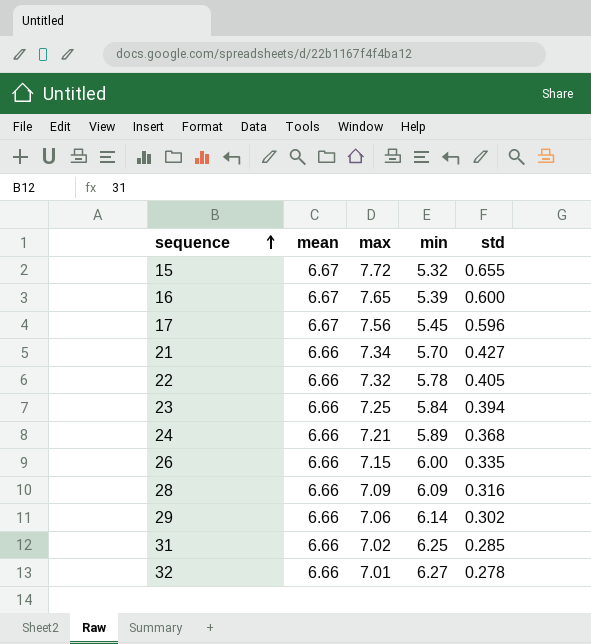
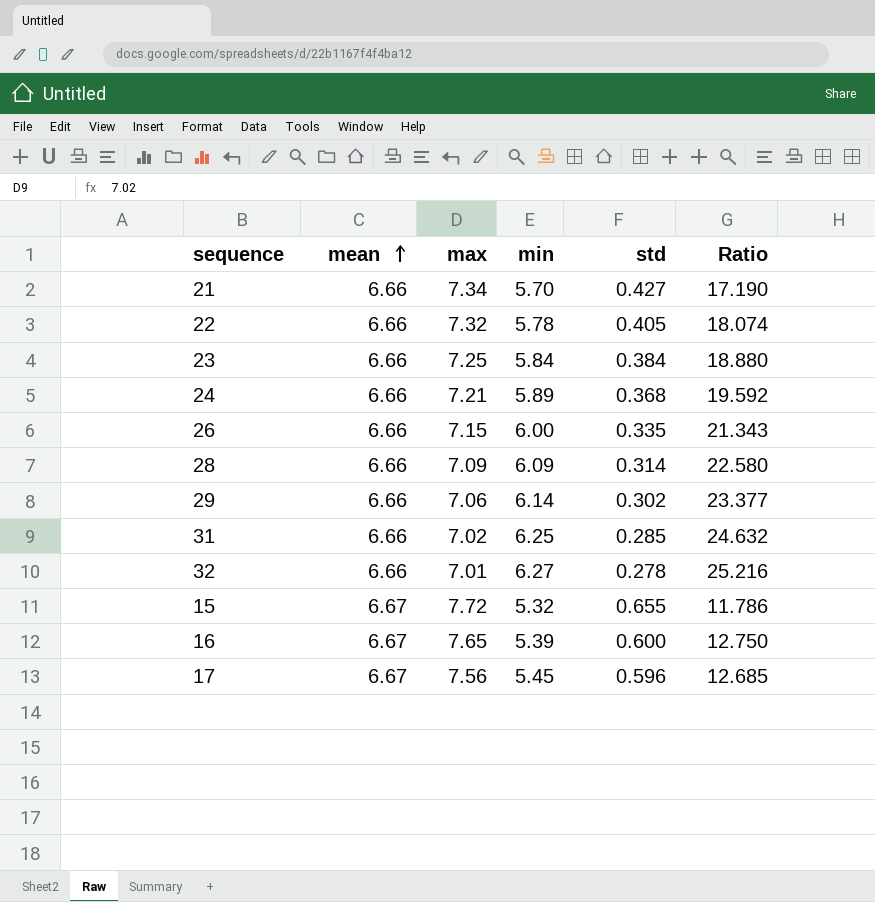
row order: sequence ascending -> mean ascending
column Ratio | formula: none -> [max] / [std]
23 | std: 0.394 -> 0.384
28 | std: 0.316 -> 0.314

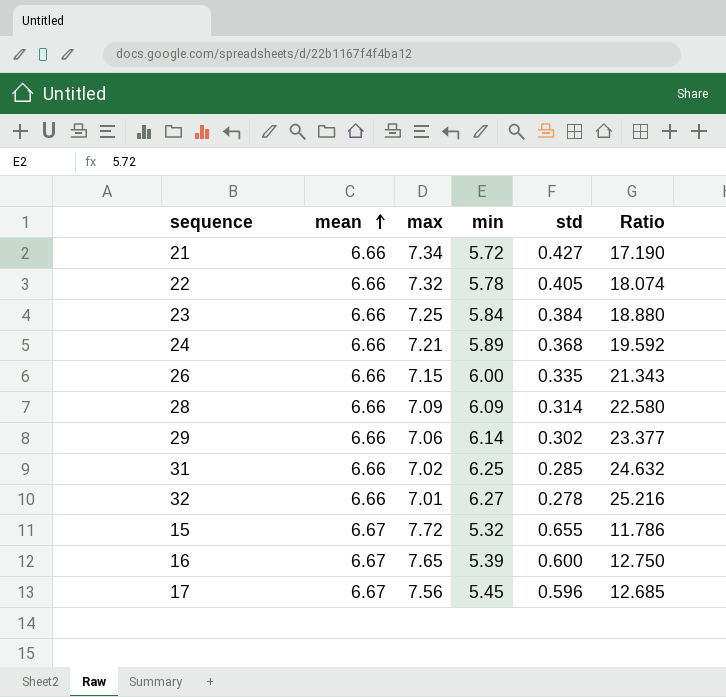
21 | min: 5.70 -> 5.72

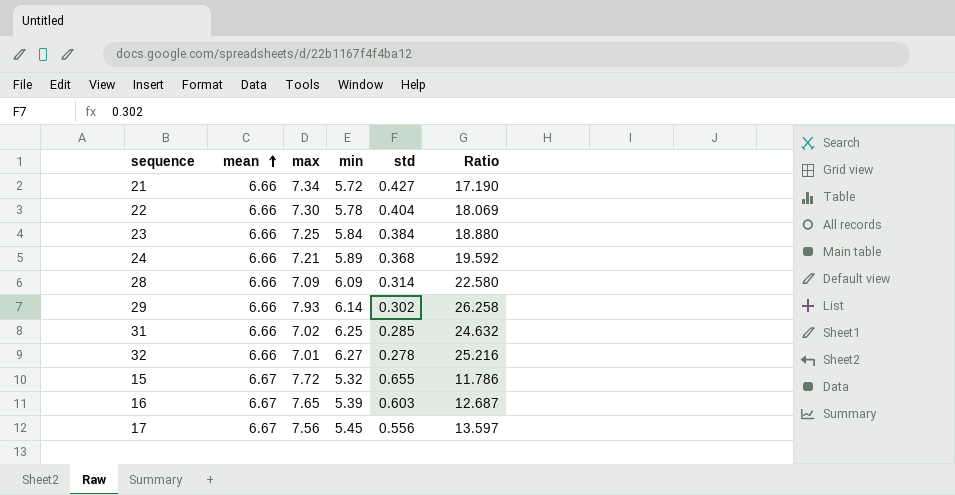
row 26: 6.66 | 7.15 | 6.00 | 0.335 | 21.343 -> none
22 | max: 7.32 -> 7.30
22 | std: 0.405 -> 0.404
22 | Ratio: 18.074 -> 18.069
29 | max: 7.06 -> 7.93
29 | Ratio: 23.377 -> 26.258
16 | std: 0.600 -> 0.603
16 | Ratio: 12.750 -> 12.687
17 | std: 0.596 -> 0.556
17 | Ratio: 12.685 -> 13.597

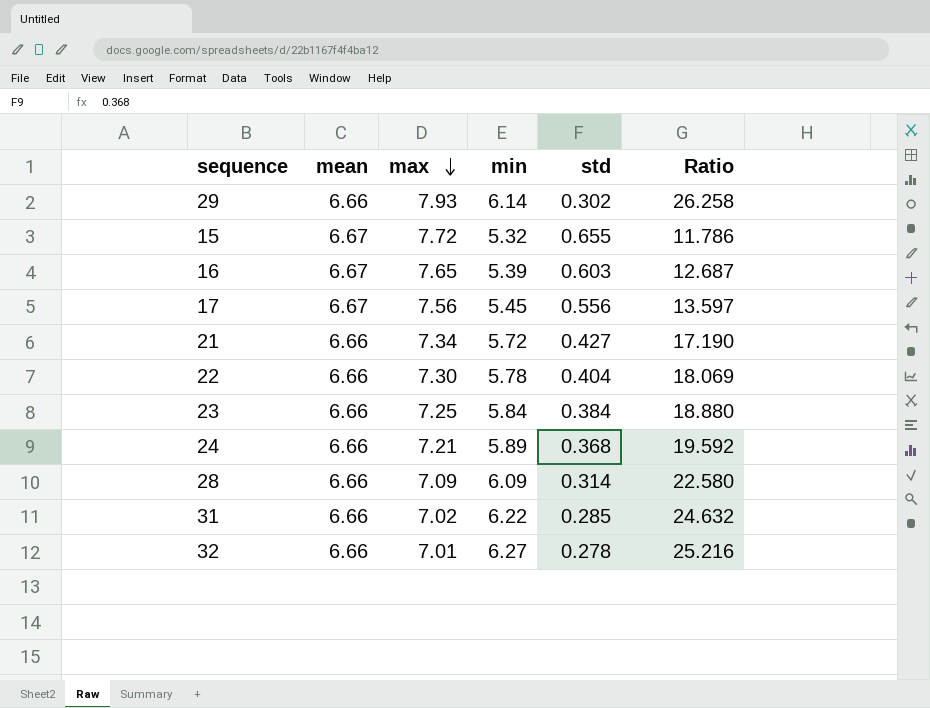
row order: mean ascending -> max descending
31 | min: 6.25 -> 6.22

